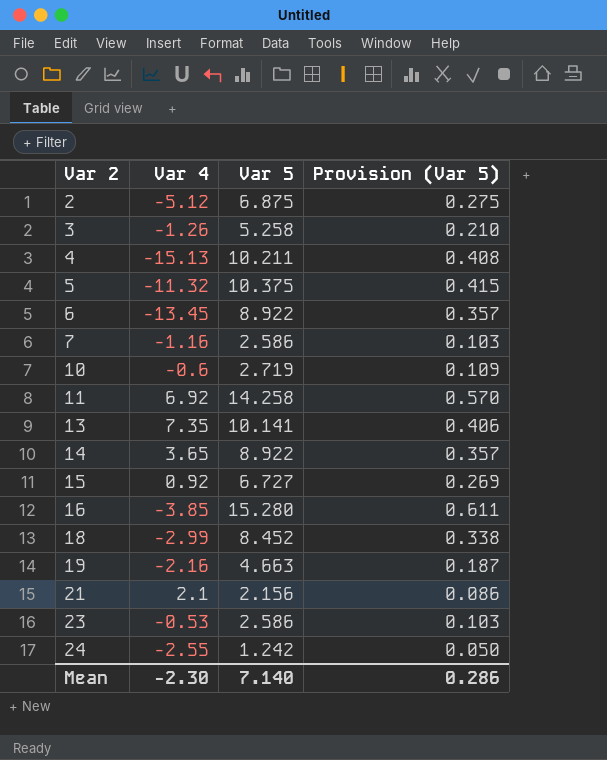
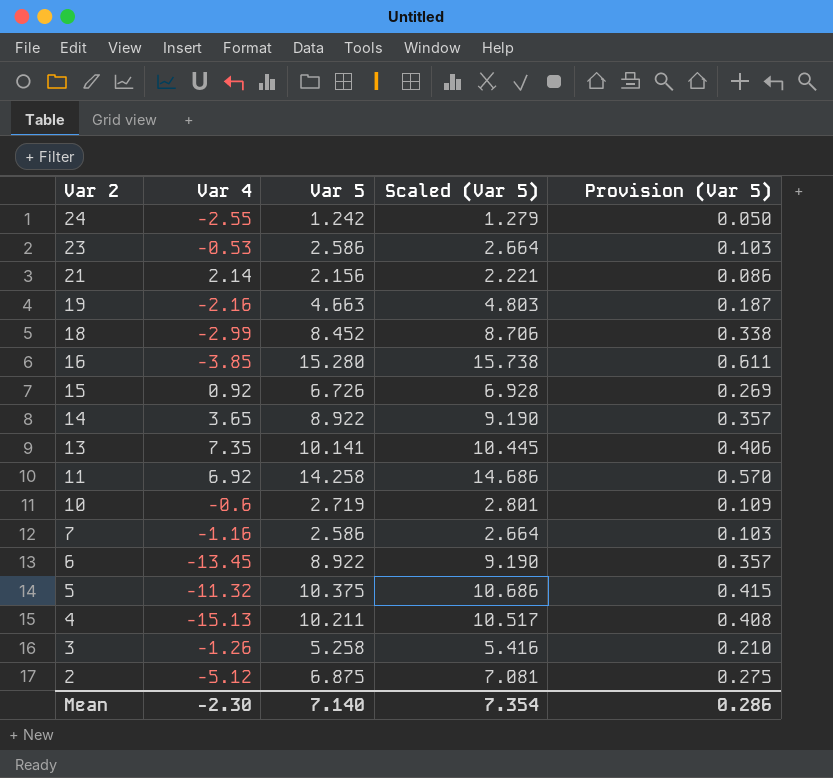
row order: Var 2 ascending -> Var 2 descending
column Scaled (Var 5) | formula: none -> [Var 5] * 1.03
21 | Var 4: 2.1 -> 2.14
15 | Var 5: 6.727 -> 6.726

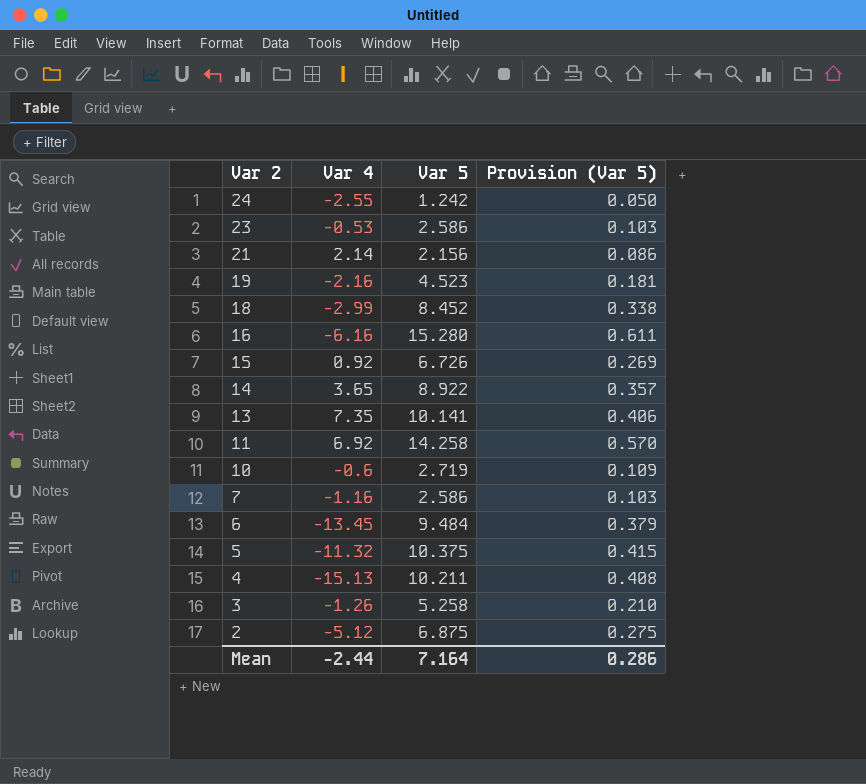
column Scaled (Var 5) | formula: [Var 5] * 1.03 -> none
19 | Var 5: 4.663 -> 4.523
19 | Provision (Var 5): 0.187 -> 0.181
16 | Var 4: -3.85 -> -6.16
6 | Var 5: 8.922 -> 9.484
6 | Provision (Var 5): 0.357 -> 0.379
Mean | Var 4: -2.30 -> -2.44
Mean | Var 5: 7.140 -> 7.164

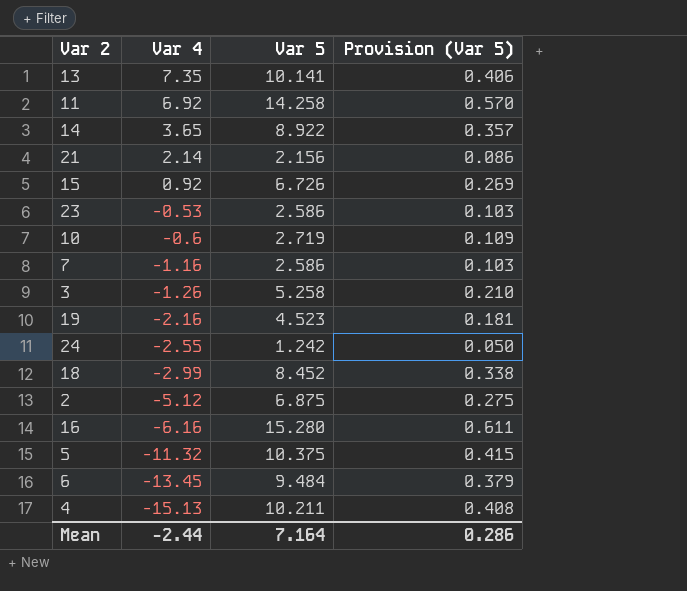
row order: Var 2 descending -> Var 4 descending

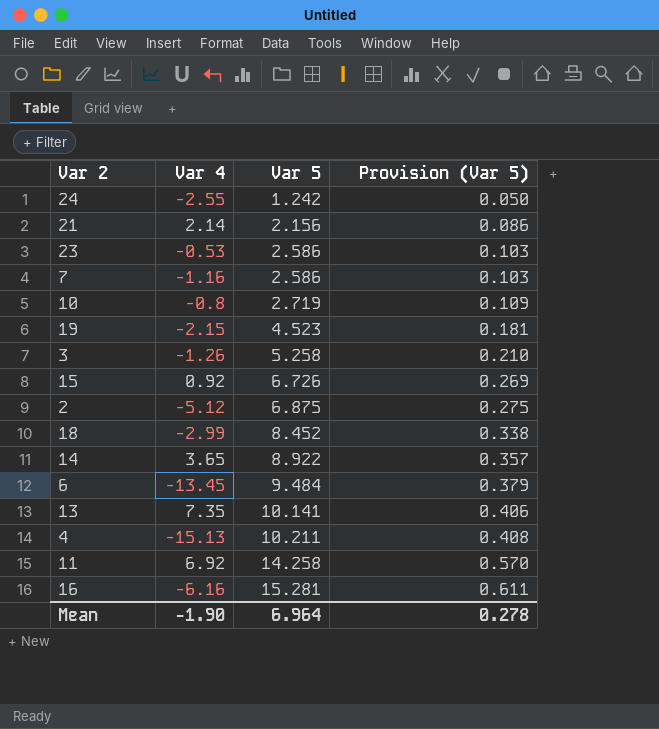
row order: Var 4 descending -> Var 5 ascending
row 5: -11.32 | 10.375 | 0.415 -> none
10 | Var 4: -0.6 -> -0.8
19 | Var 4: -2.16 -> -2.15
16 | Var 5: 15.280 -> 15.281
Mean | Var 4: -2.44 -> -1.90
Mean | Var 5: 7.164 -> 6.964
Mean | Provision (Var 5): 0.286 -> 0.278

